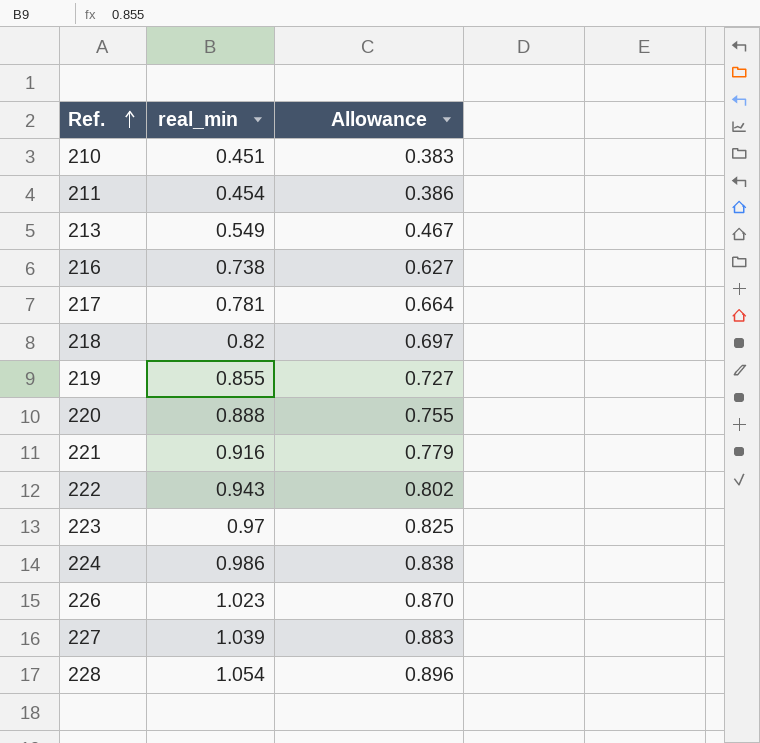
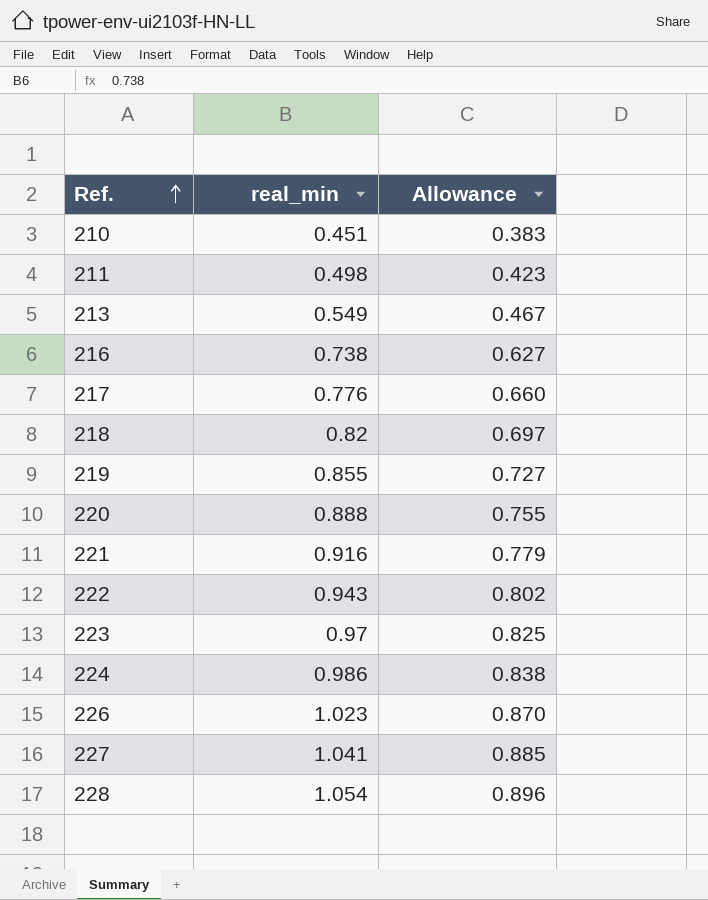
211 | real_min: 0.454 -> 0.498
211 | Allowance: 0.386 -> 0.423
217 | real_min: 0.781 -> 0.776
217 | Allowance: 0.664 -> 0.660
227 | real_min: 1.039 -> 1.041
227 | Allowance: 0.883 -> 0.885

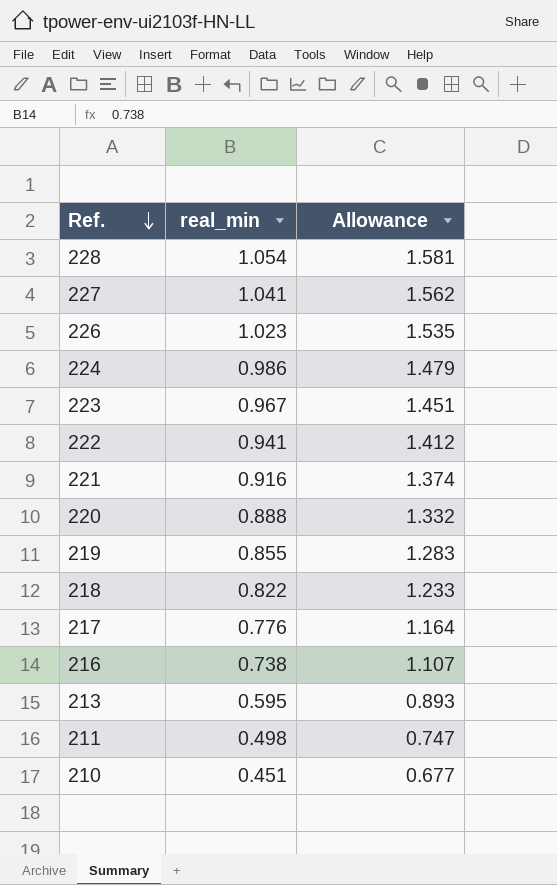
row order: Ref. ascending -> Ref. descending
column Allowance | formula: [real_min] * 0.85 -> [real_min] * 1.5
223 | real_min: 0.97 -> 0.967
222 | real_min: 0.943 -> 0.941
218 | real_min: 0.82 -> 0.822
213 | real_min: 0.549 -> 0.595

